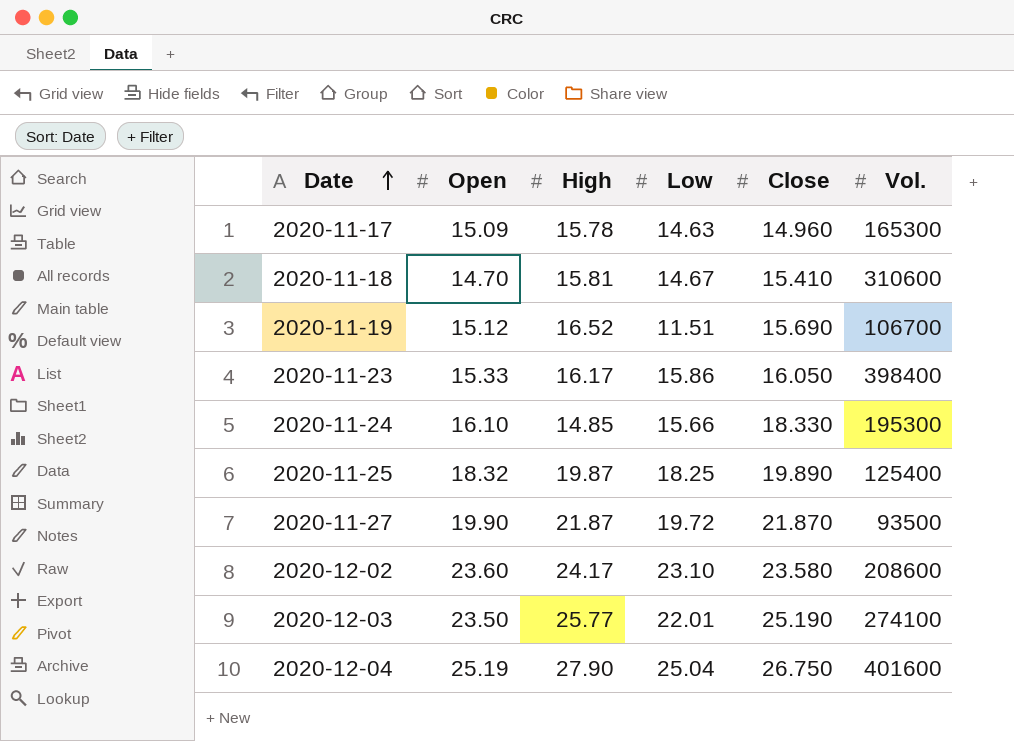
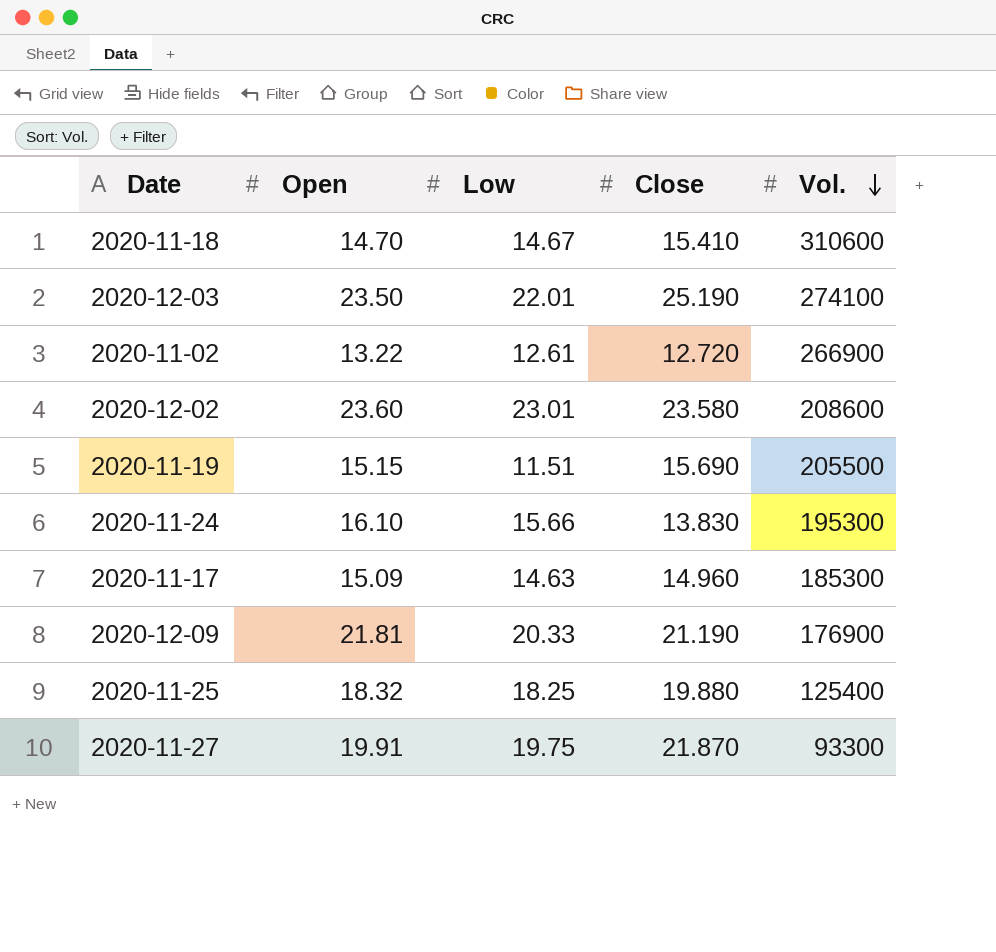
row order: Date ascending -> Vol. descending
column High | position: 3 -> none
row 2020-11-23: 15.33 | 16.17 | 15.86 | 16.050 | 398400 -> none
row 2020-12-04: 25.19 | 27.90 | 25.04 | 26.750 | 401600 -> none
row 2020-11-02: none -> 13.22 | 12.61 | 12.720 | 266900
2020-12-02 | Low: 23.10 -> 23.01
2020-11-19 | Open: 15.12 -> 15.15
2020-11-19 | Vol.: 106700 -> 205500
2020-11-24 | Close: 18.330 -> 13.830
2020-11-17 | Vol.: 165300 -> 185300
row 2020-12-09: none -> 21.81 | 20.33 | 21.190 | 176900
2020-11-25 | Close: 19.890 -> 19.880
2020-11-27 | Open: 19.90 -> 19.91
2020-11-27 | Low: 19.72 -> 19.75
2020-11-27 | Vol.: 93500 -> 93300

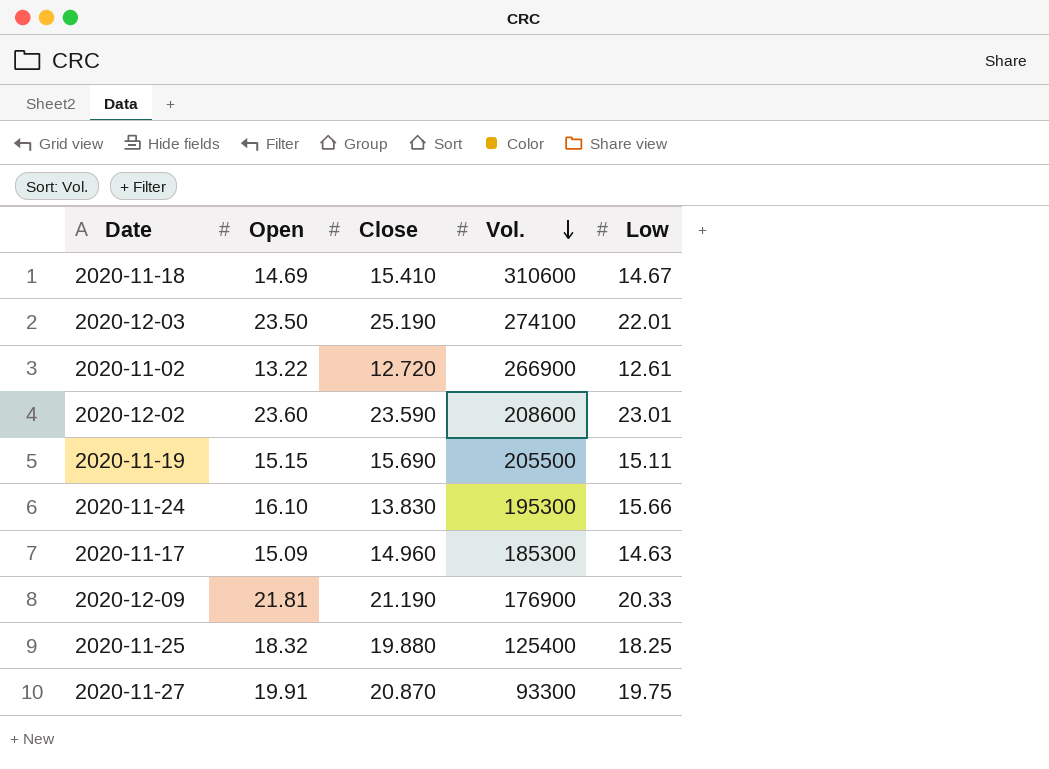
column Low | position: 3 -> 5
2020-11-18 | Open: 14.70 -> 14.69
2020-12-02 | Close: 23.580 -> 23.590
2020-11-19 | Low: 11.51 -> 15.11
2020-11-27 | Close: 21.870 -> 20.870

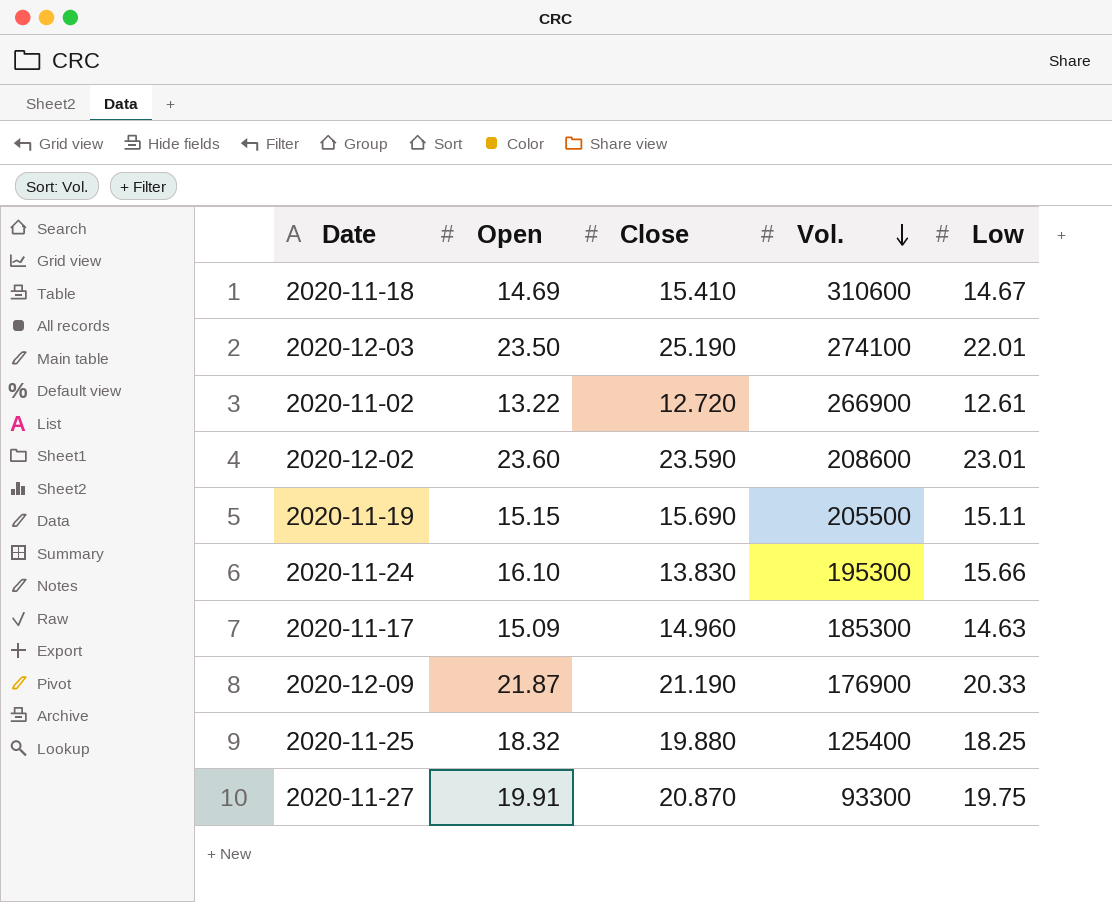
2020-12-09 | Open: 21.81 -> 21.87

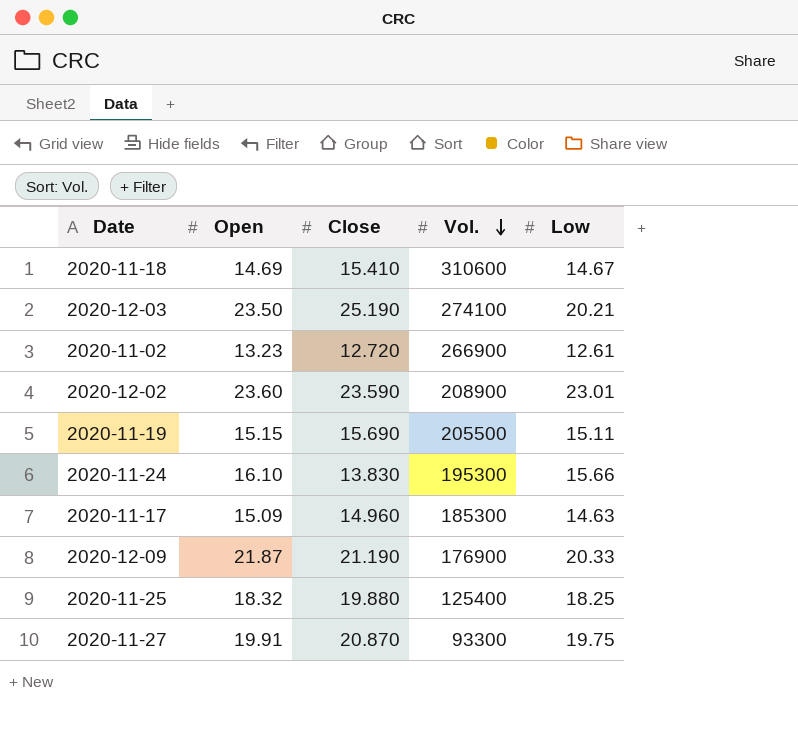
2020-12-03 | Low: 22.01 -> 20.21
2020-11-02 | Open: 13.22 -> 13.23
2020-12-02 | Vol.: 208600 -> 208900

